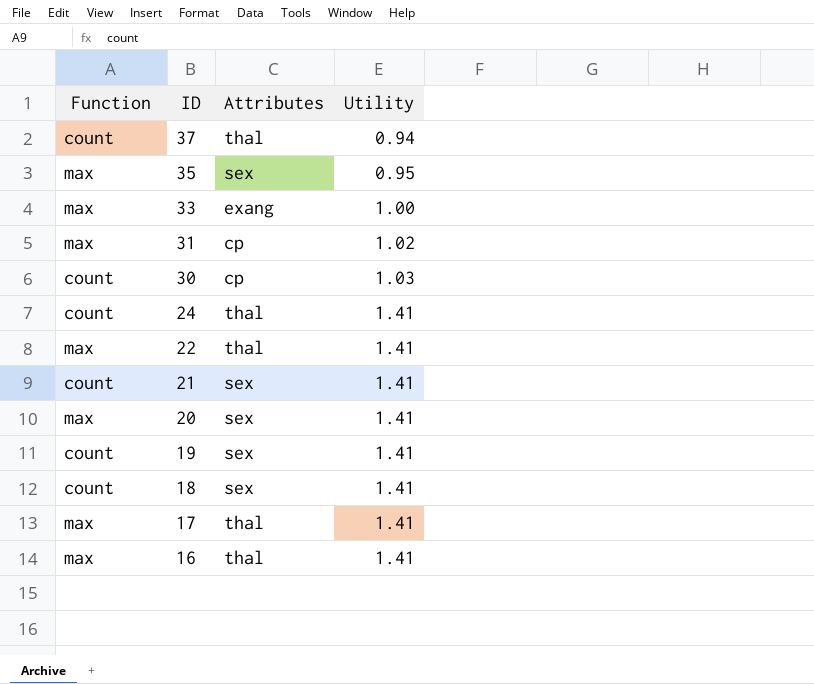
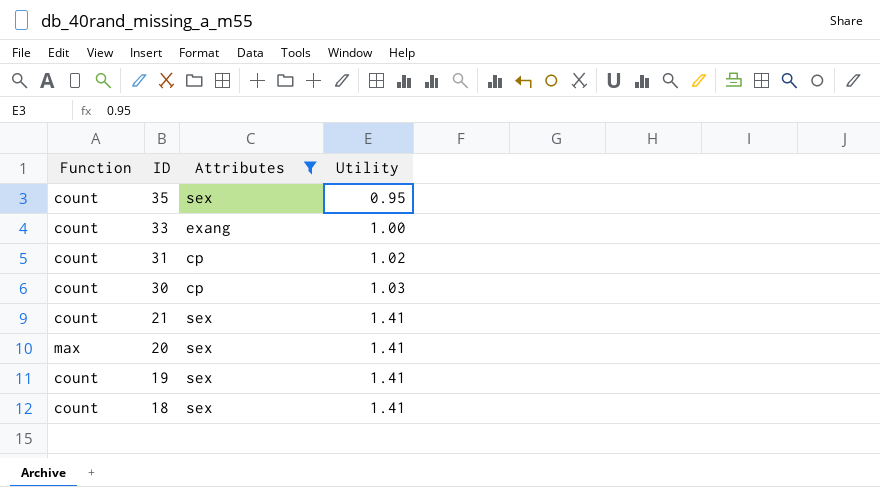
filter: none -> Attributes != thal
35 | Function: max -> count
33 | Function: max -> count
31 | Function: max -> count

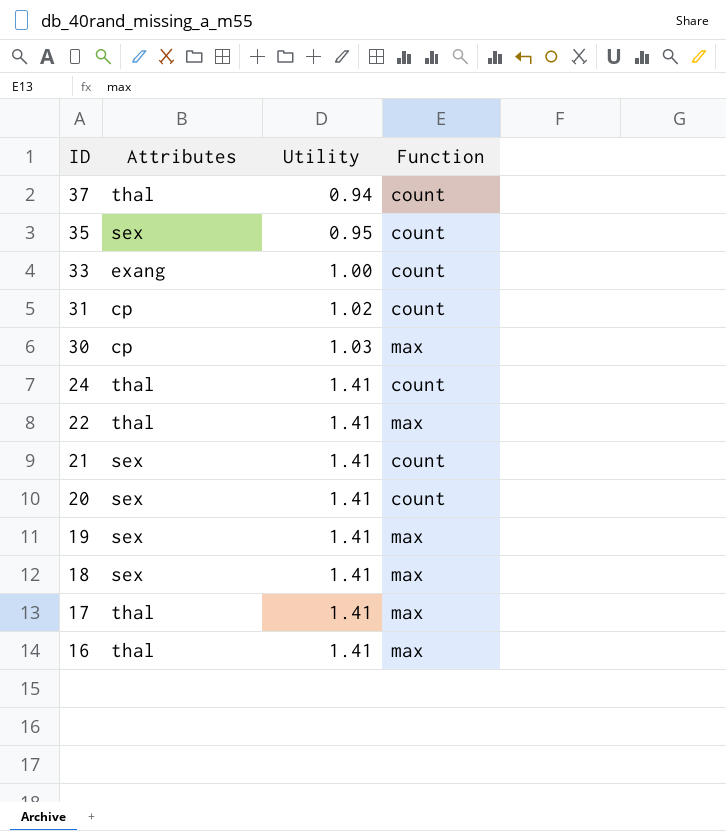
filter: Attributes != thal -> none
column Function | position: 1 -> 4
30 | Function: count -> max
20 | Function: max -> count
19 | Function: count -> max
18 | Function: count -> max

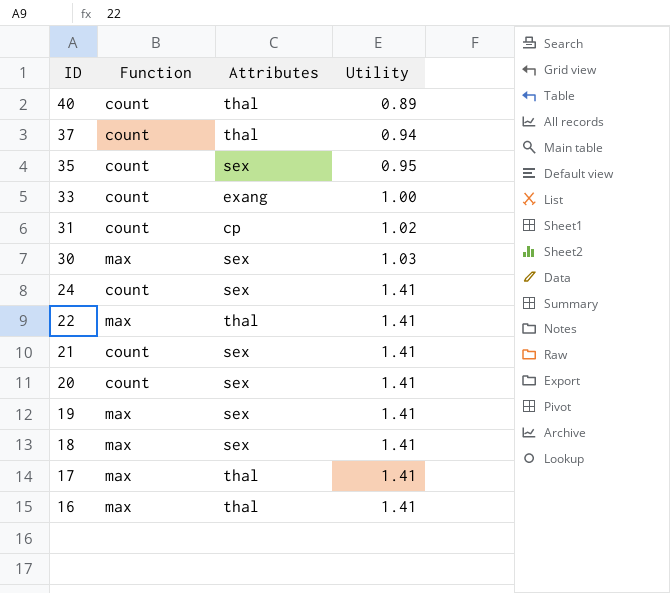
column Function | position: 4 -> 2
row 40: none -> count | thal | 0.89
30 | Attributes: cp -> sex
24 | Attributes: thal -> sex

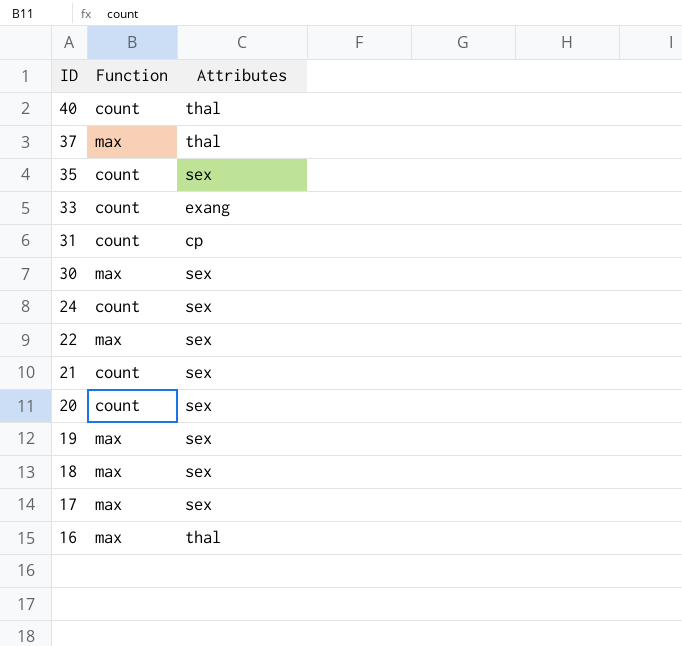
column Utility | position: 4 -> none
37 | Function: count -> max
22 | Attributes: thal -> sex
17 | Attributes: thal -> sex

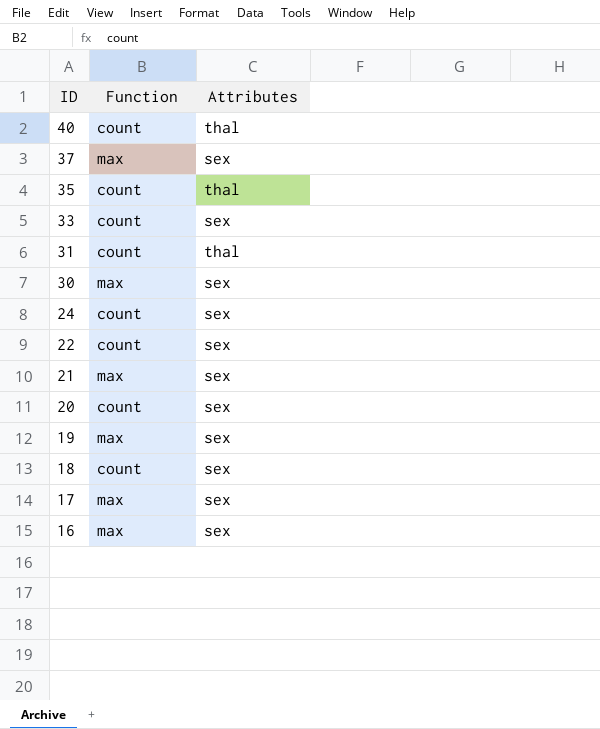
37 | Attributes: thal -> sex
35 | Attributes: sex -> thal
33 | Attributes: exang -> sex
31 | Attributes: cp -> thal
22 | Function: max -> count
21 | Function: count -> max
18 | Function: max -> count
16 | Attributes: thal -> sex

